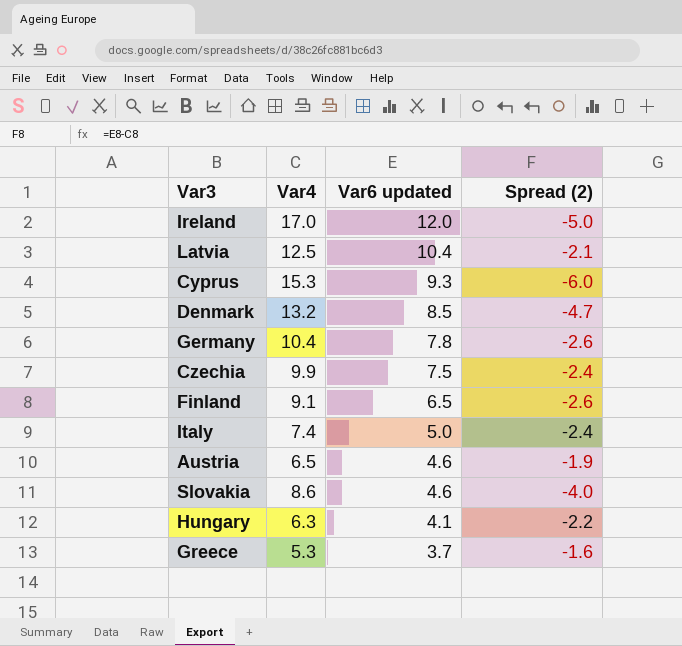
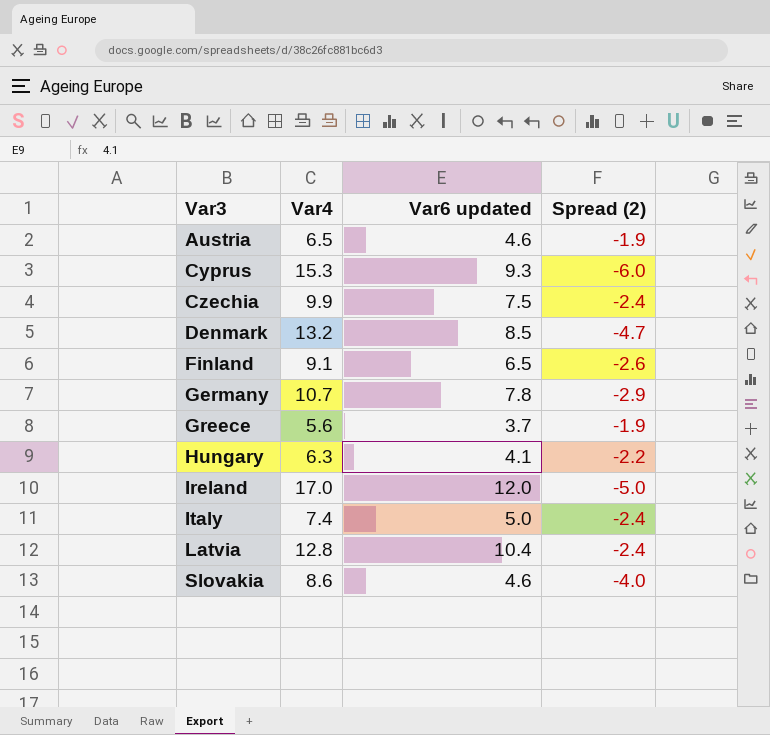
row order: Var6 updated descending -> Var3 ascending
Germany | Var4: 10.4 -> 10.7
Germany | Spread (2): -2.6 -> -2.9
Greece | Var4: 5.3 -> 5.6
Greece | Spread (2): -1.6 -> -1.9
Latvia | Var4: 12.5 -> 12.8
Latvia | Spread (2): -2.1 -> -2.4

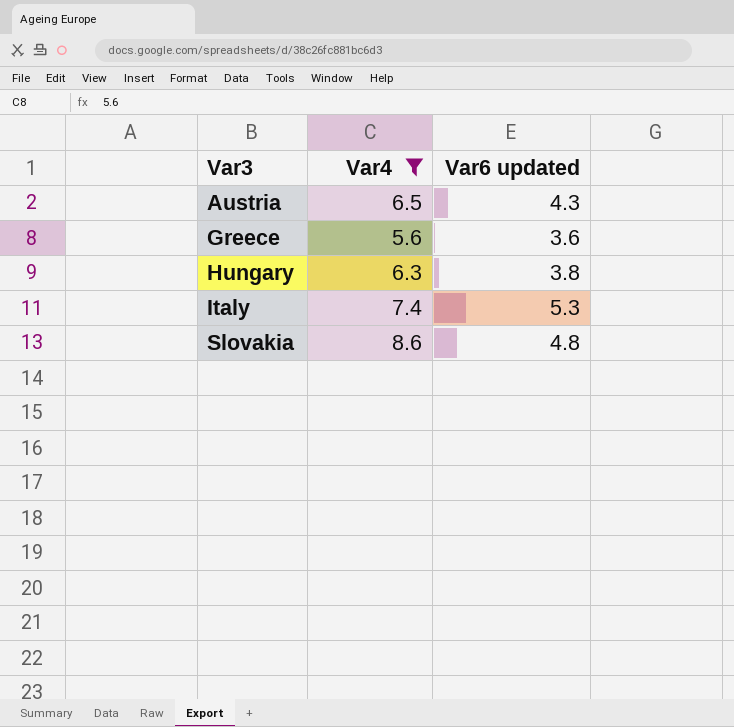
filter: none -> Var4 <= 8.6
column Spread (2) | formula: [Var6 updated] - [Var4] -> none
Austria | Var6 updated: 4.6 -> 4.3
Greece | Var6 updated: 3.7 -> 3.6
Hungary | Var6 updated: 4.1 -> 3.8
Italy | Var6 updated: 5.0 -> 5.3
Slovakia | Var6 updated: 4.6 -> 4.8

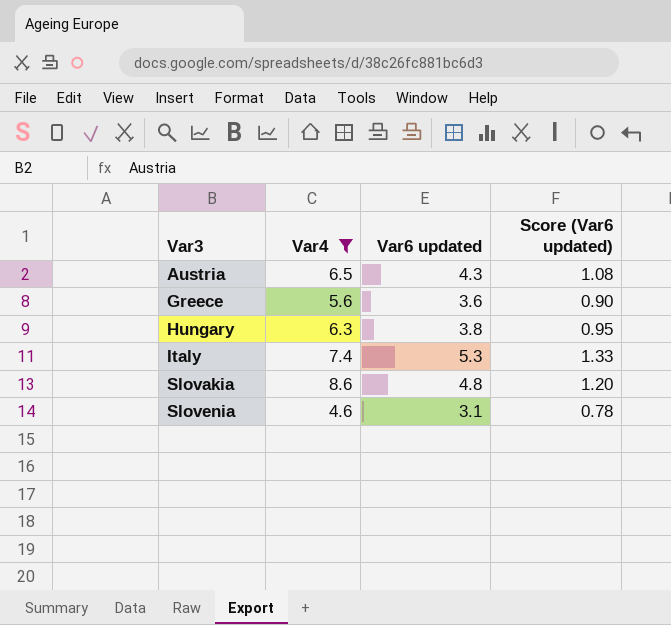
column Score (Var6 updated) | formula: none -> [Var6 updated] * 0.25
row Slovenia: none -> 4.6 | 3.1 | 0.78

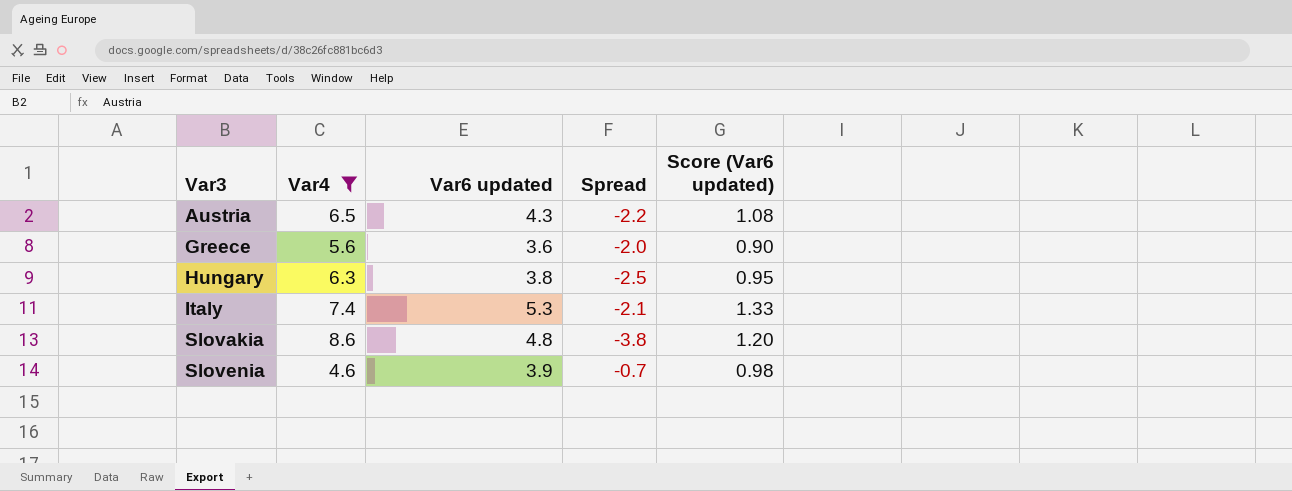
column Spread | formula: none -> [Var6 updated] - [Var4]
Slovenia | Var6 updated: 3.1 -> 3.9
Slovenia | Score (Var6 updated): 0.78 -> 0.98

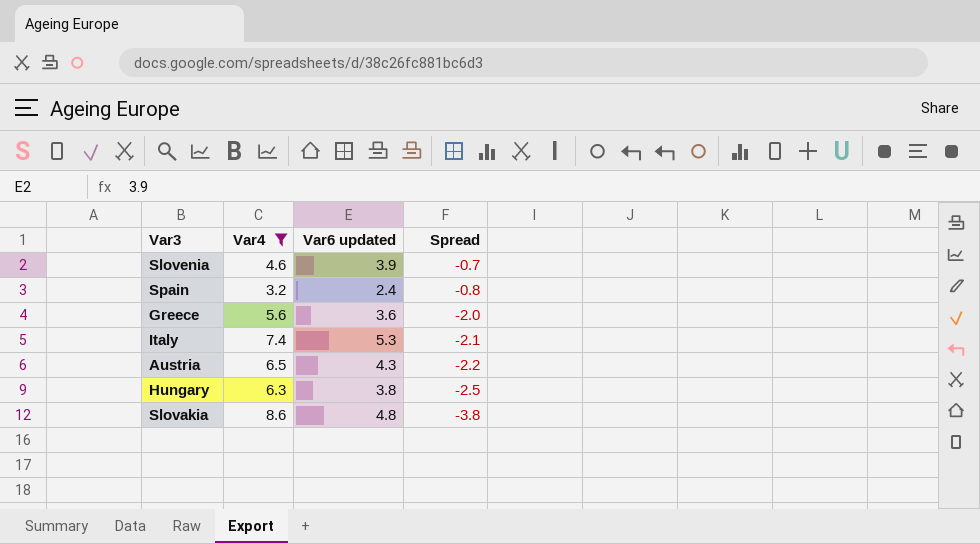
row order: Var3 ascending -> Spread descending
column Score (Var6 updated) | formula: [Var6 updated] * 0.25 -> none
row Spain: none -> 3.2 | 2.4 | -0.8

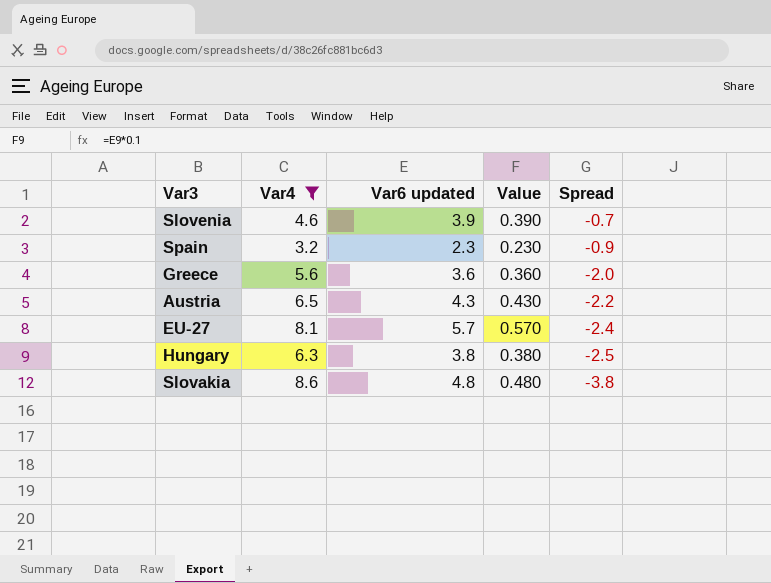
column Value | formula: none -> [Var6 updated] * 0.1
row Italy: 7.4 | 5.3 | -2.1 -> none
Spain | Var6 updated: 2.4 -> 2.3
Spain | Spread: -0.8 -> -0.9
row EU-27: none -> 8.1 | 5.7 | 0.570 | -2.4

